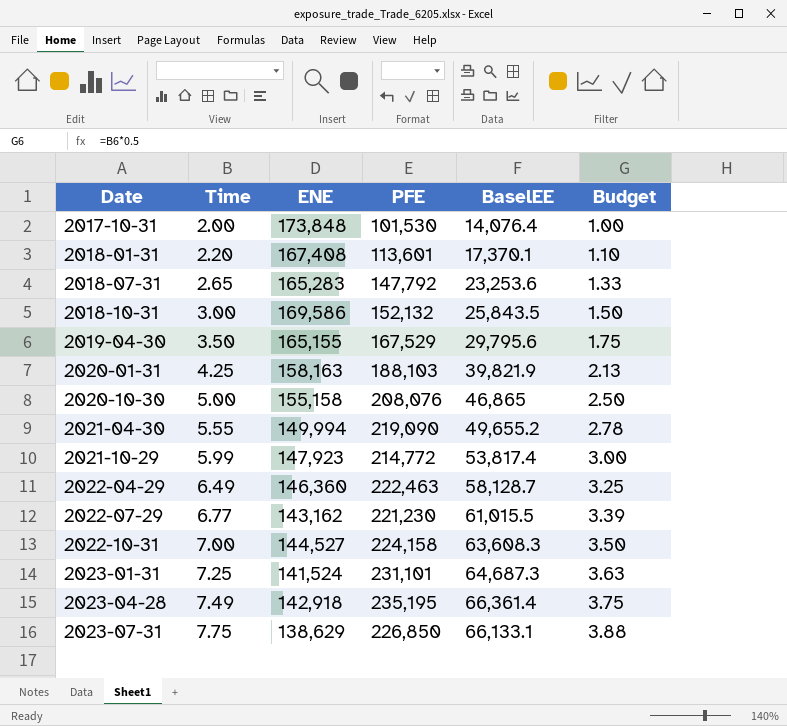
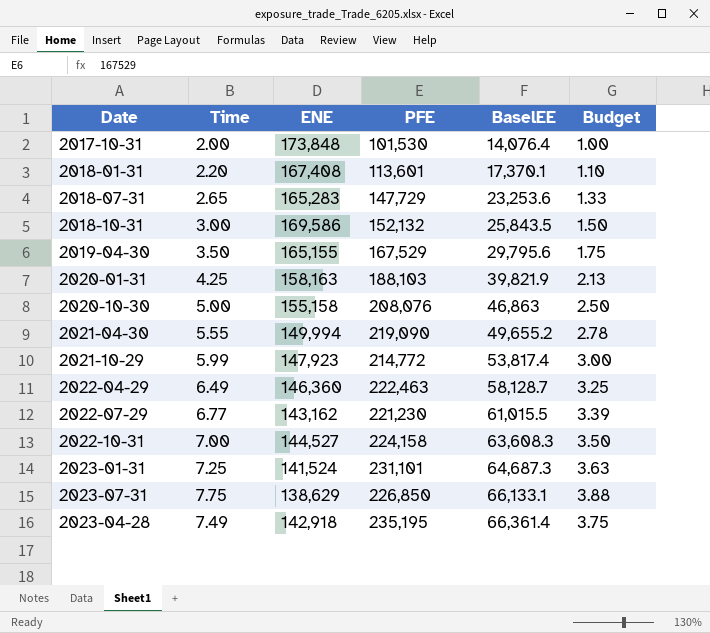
row order: Date ascending -> BaselEE ascending
2018-07-31 | PFE: 147,792 -> 147,729
2020-10-30 | BaselEE: 46,865 -> 46,863

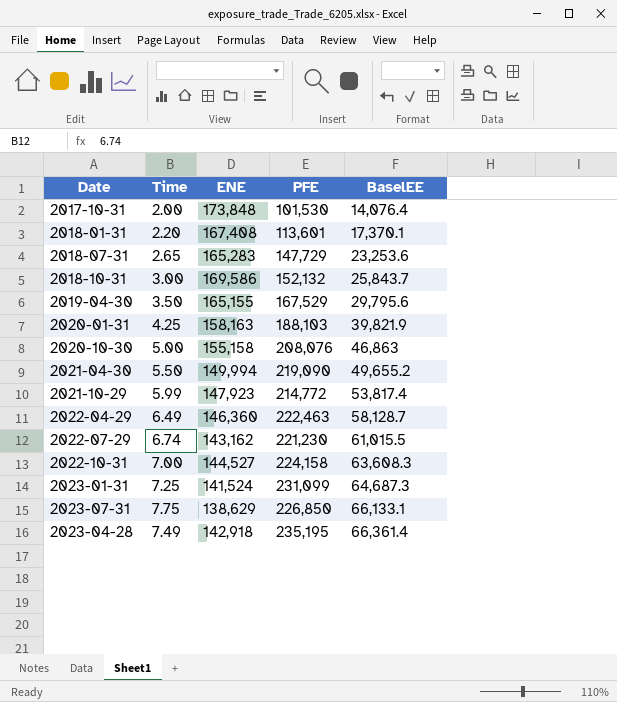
column Budget | formula: [Time] * 0.5 -> none
2018-10-31 | BaselEE: 25,843.5 -> 25,843.7
2021-04-30 | Time: 5.55 -> 5.50
2022-07-29 | Time: 6.77 -> 6.74
2023-01-31 | PFE: 231,101 -> 231,099

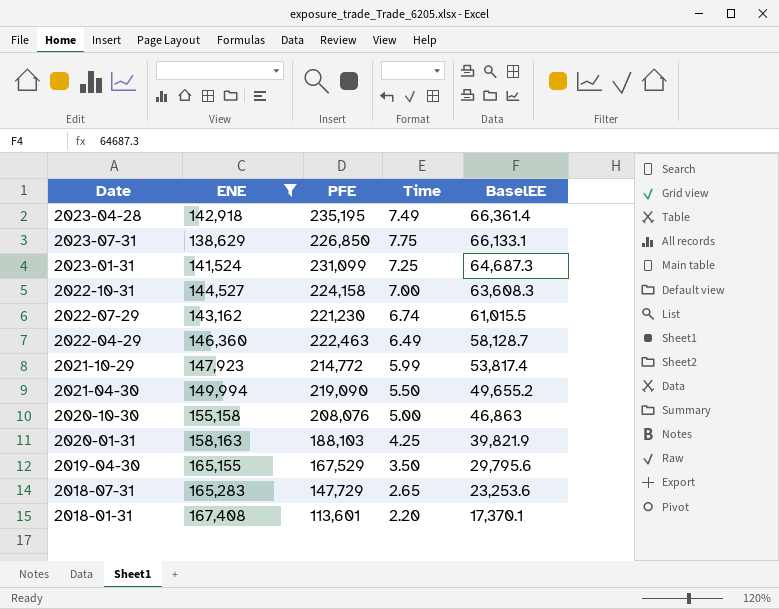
filter: none -> ENE <= 167,408
row order: BaselEE ascending -> BaselEE descending
column Time | position: 2 -> 4

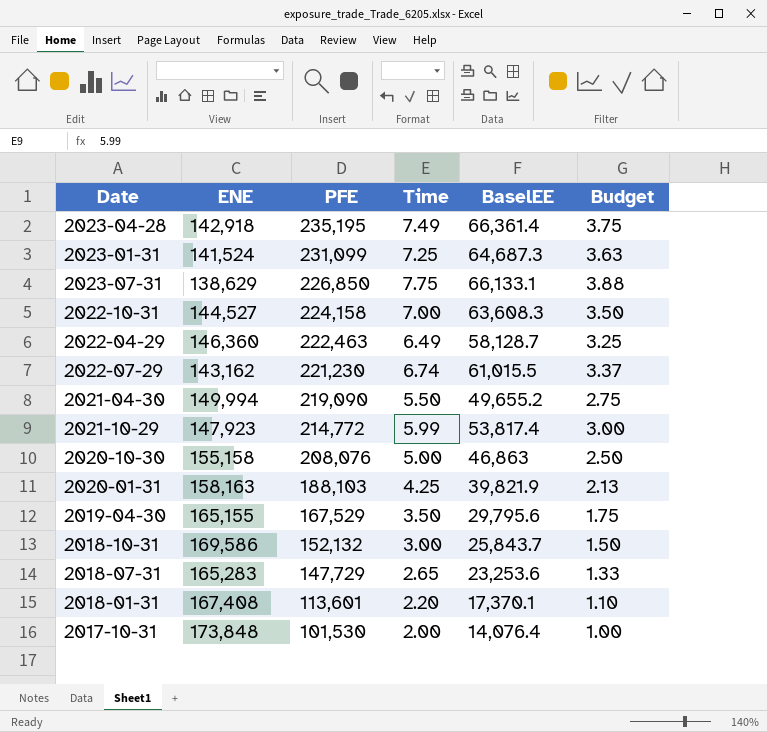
filter: ENE <= 167,408 -> none
row order: BaselEE descending -> PFE descending
column Budget | formula: none -> [Time] * 0.5

